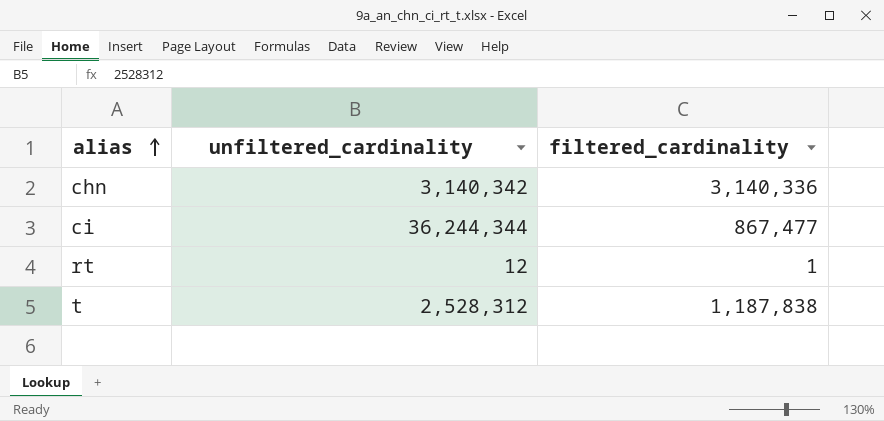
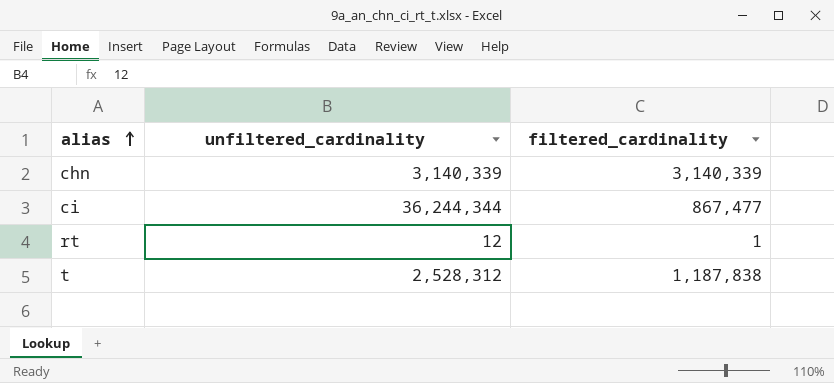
chn | unfiltered_cardinality: 3,140,342 -> 3,140,339
chn | filtered_cardinality: 3,140,336 -> 3,140,339

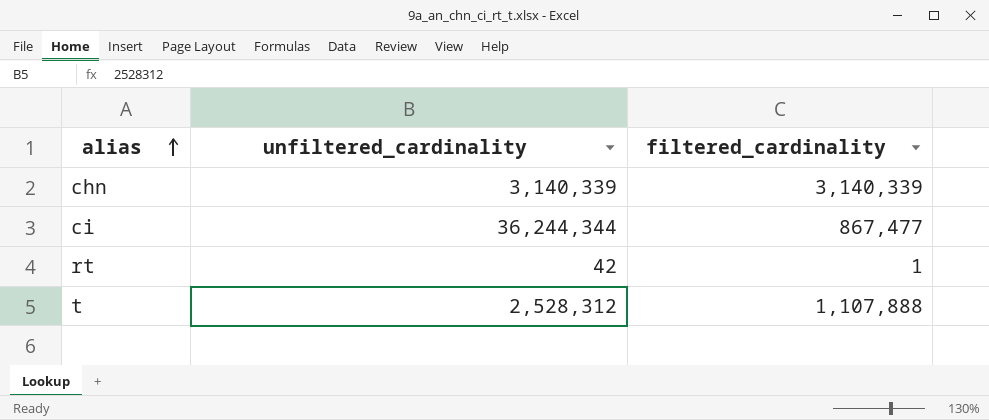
rt | unfiltered_cardinality: 12 -> 42
t | filtered_cardinality: 1,187,838 -> 1,107,888

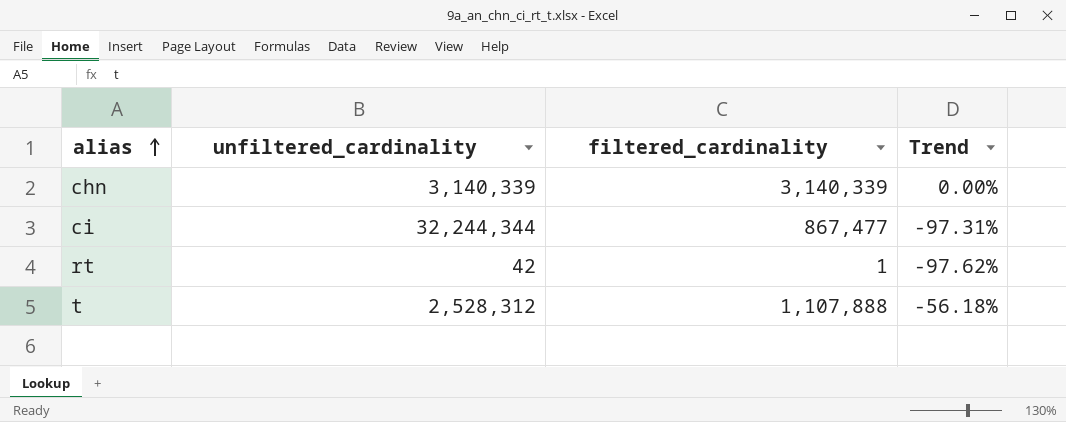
column Trend | formula: none -> ([filtered_cardinality] - [unfiltered_cardinality]) / [unfiltered_cardinality]
ci | unfiltered_cardinality: 36,244,344 -> 32,244,344

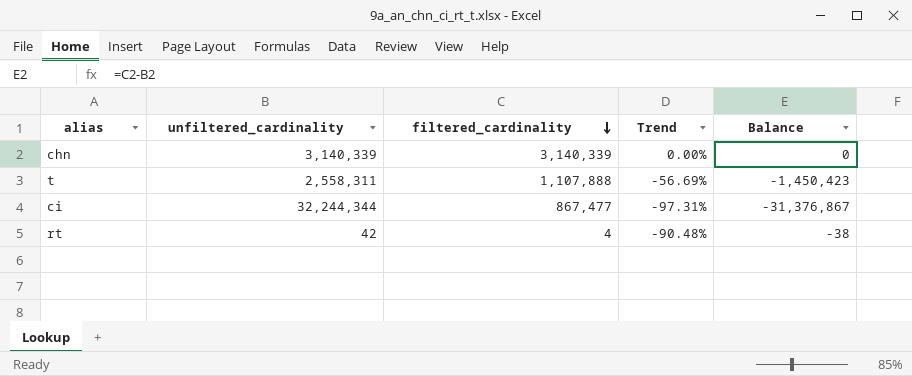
row order: alias ascending -> filtered_cardinality descending
column Balance | formula: none -> [filtered_cardinality] - [unfiltered_cardinality]
t | unfiltered_cardinality: 2,528,312 -> 2,558,311
t | Trend: -56.18% -> -56.69%
rt | filtered_cardinality: 1 -> 4
rt | Trend: -97.62% -> -90.48%

